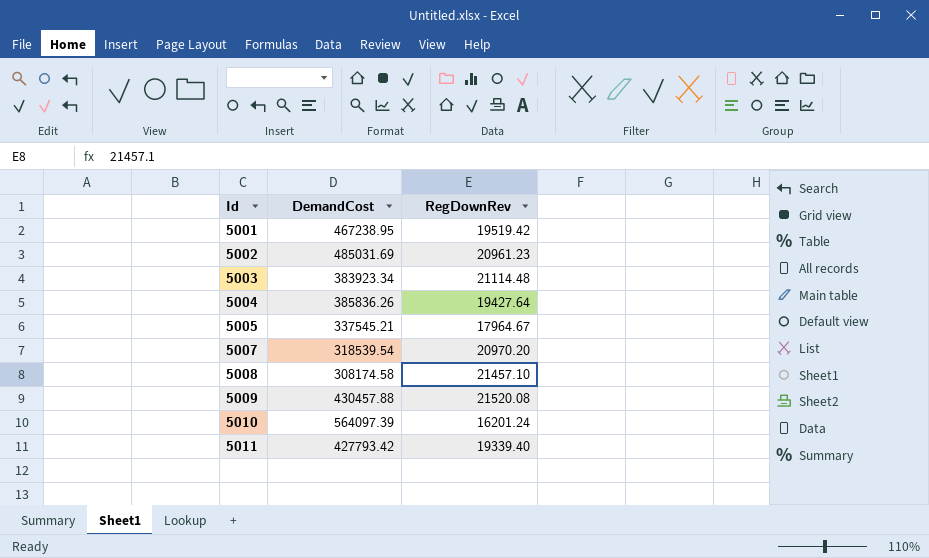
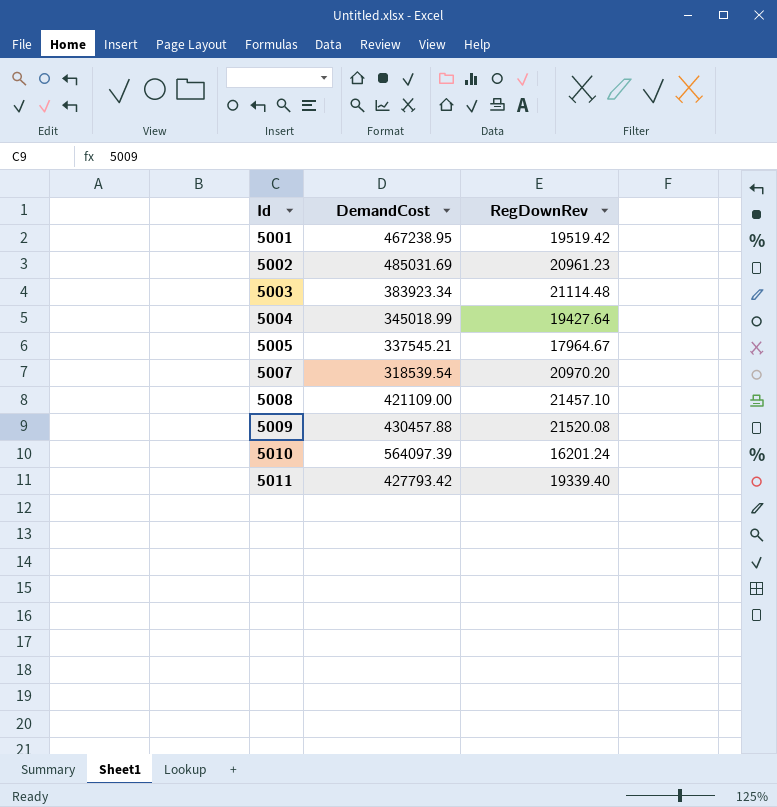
5004 | DemandCost: 385836.26 -> 345018.99
5008 | DemandCost: 308174.58 -> 421109.00

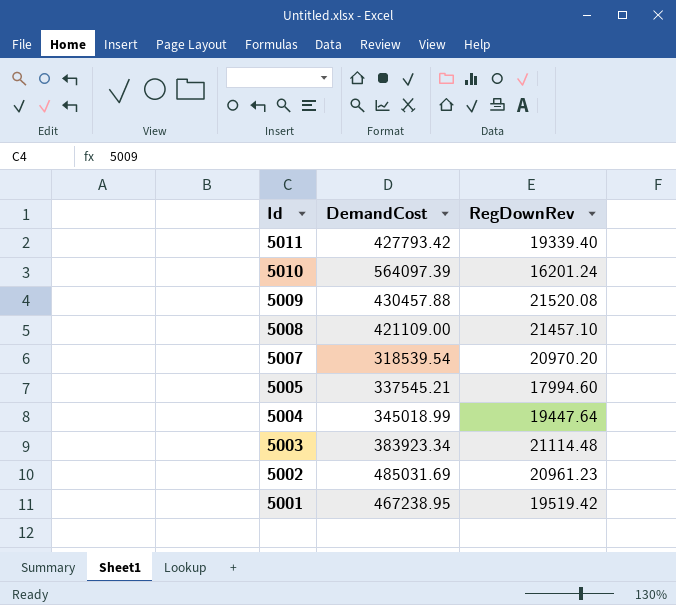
row order: Id ascending -> Id descending
5005 | RegDownRev: 17964.67 -> 17994.60
5004 | RegDownRev: 19427.64 -> 19447.64

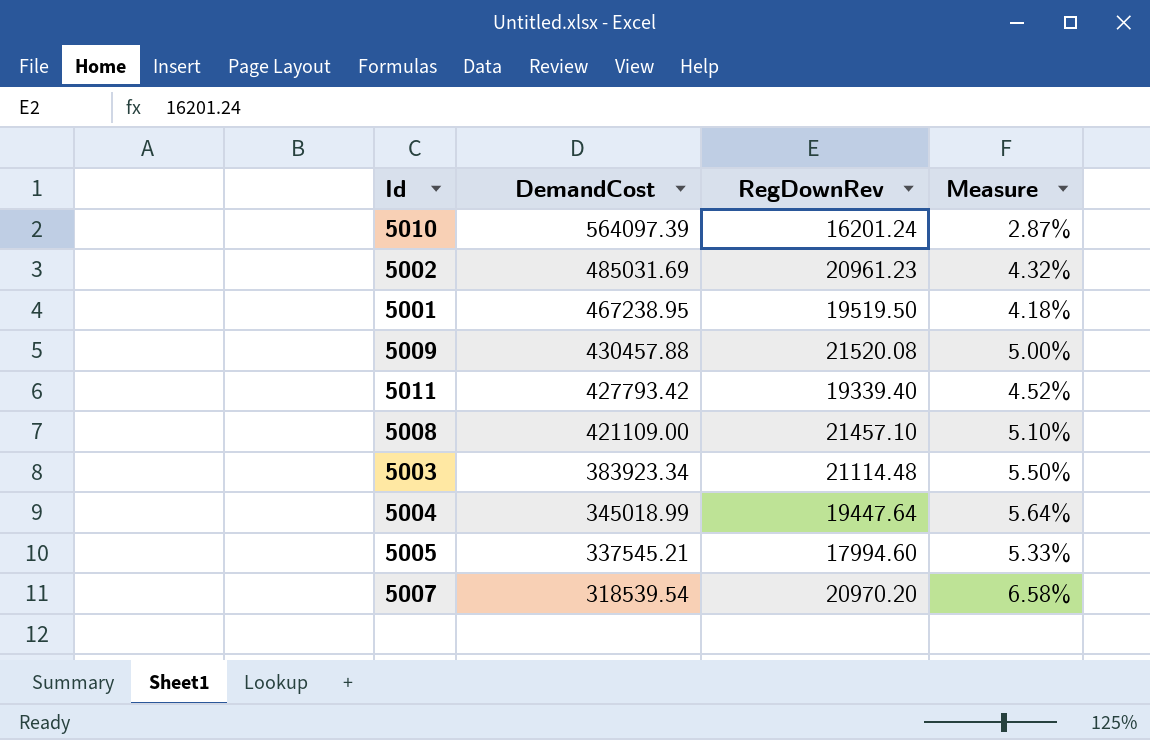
row order: Id descending -> DemandCost descending
column Measure | formula: none -> [RegDownRev] / [DemandCost]
5001 | RegDownRev: 19519.42 -> 19519.50

